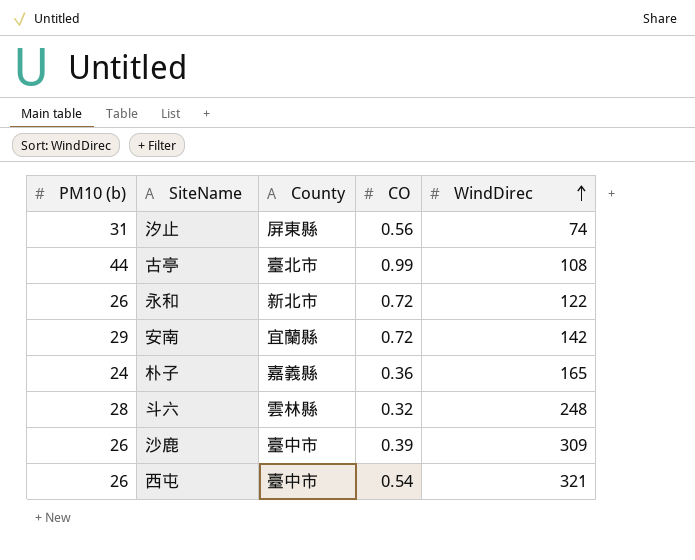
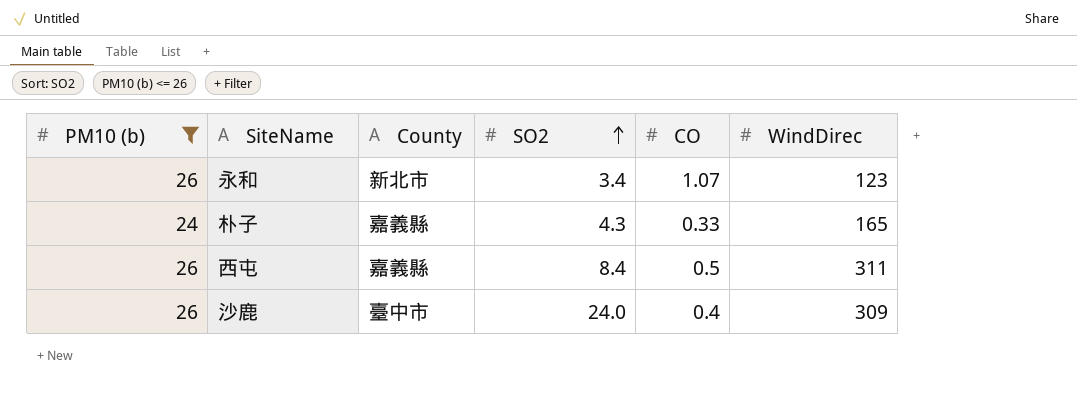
filter: none -> PM10 (b) <= 26
row order: WindDirec ascending -> SO2 ascending
column SO2 | position: none -> 4
永和 | CO: 0.72 -> 1.07
永和 | WindDirec: 122 -> 123
朴子 | CO: 0.36 -> 0.33
西屯 | County: 臺中市 -> 嘉義縣
西屯 | CO: 0.54 -> 0.5
西屯 | WindDirec: 321 -> 311
沙鹿 | CO: 0.39 -> 0.4

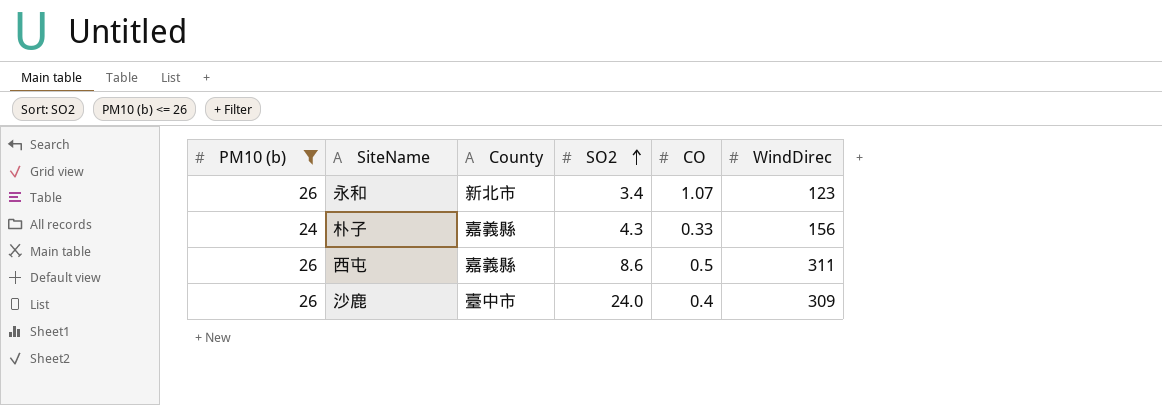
朴子 | WindDirec: 165 -> 156
西屯 | SO2: 8.4 -> 8.6

